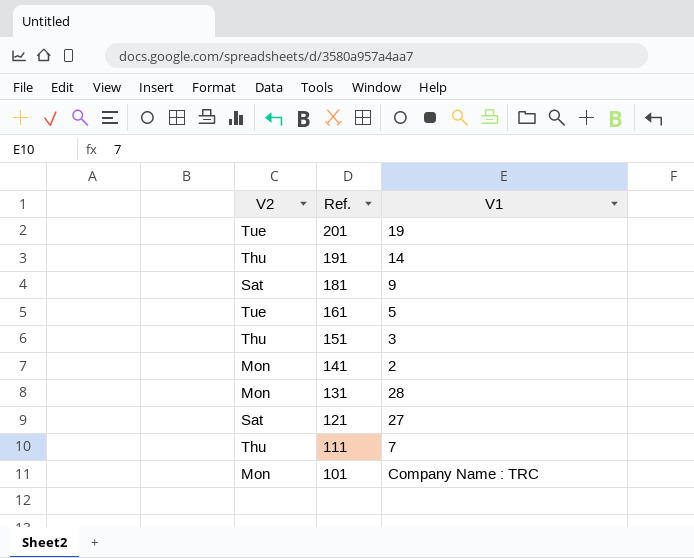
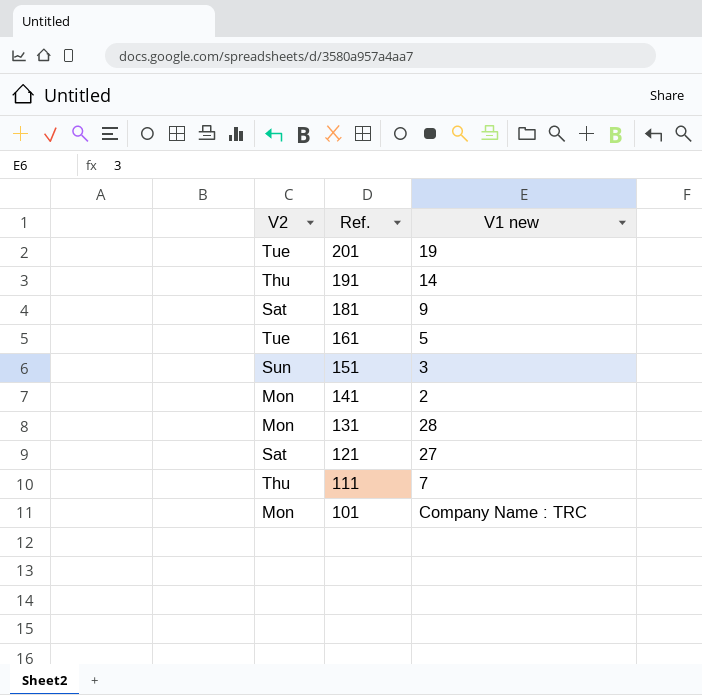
column name: V1 -> V1 new
151 | V2: Thu -> Sun

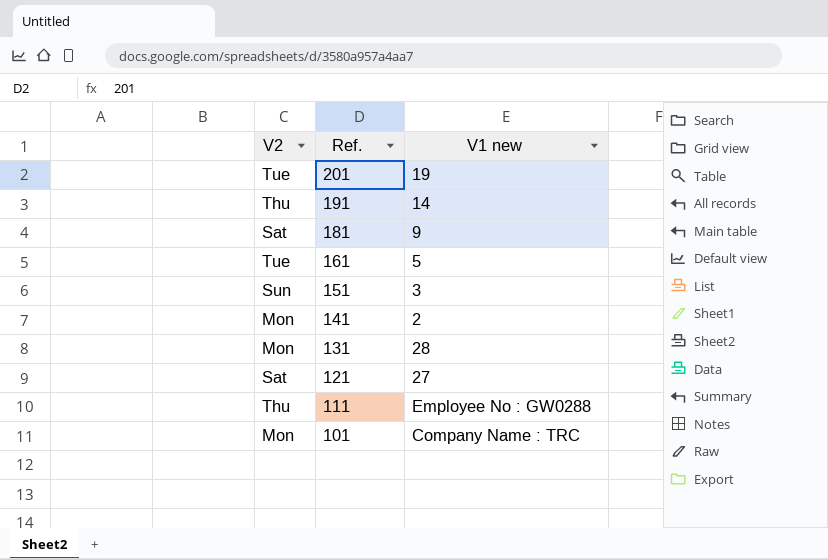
111 | V1 new: 7 -> Employee No : GW0288

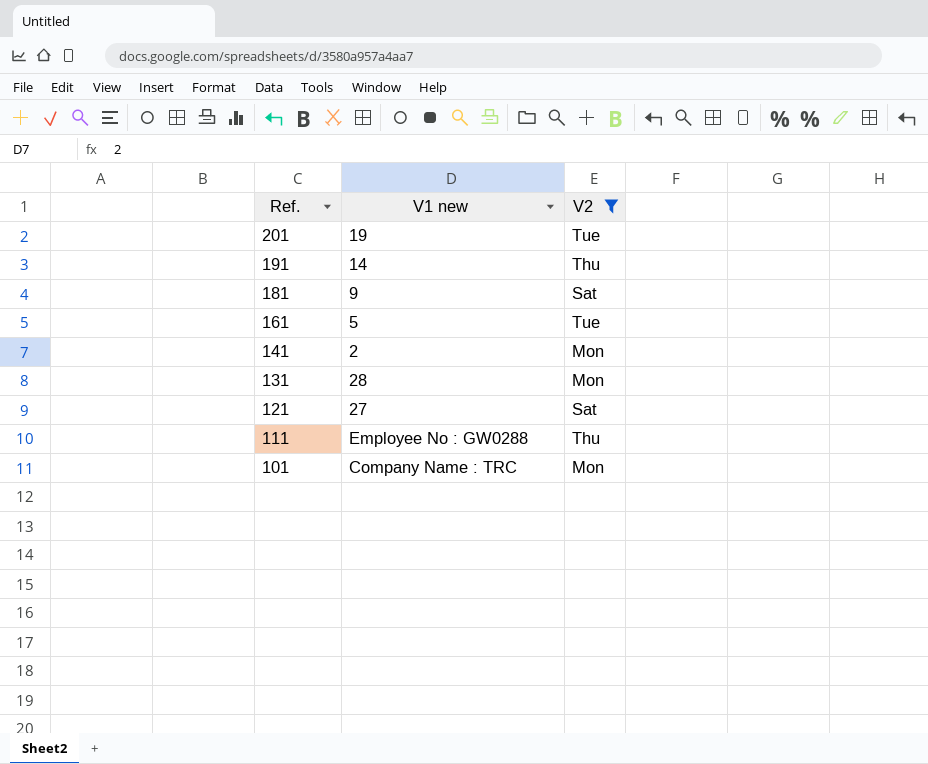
filter: none -> V2 != Sun
column V2 | position: 1 -> 3

